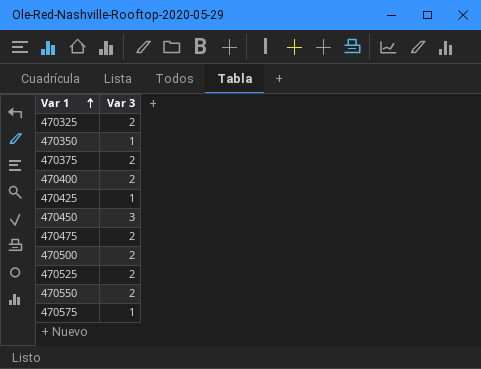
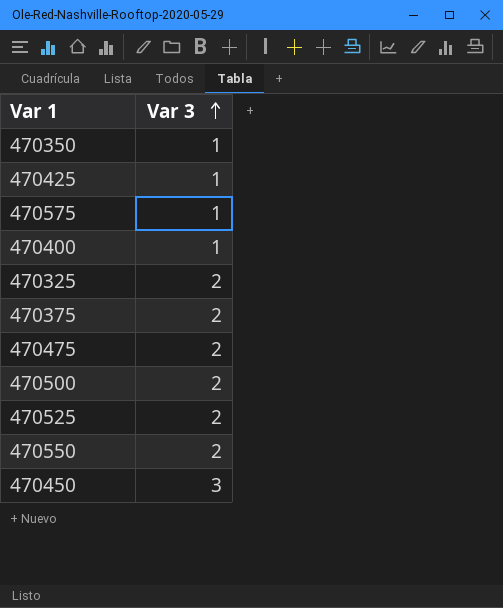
row order: Var 1 ascending -> Var 3 ascending
470400 | Var 3: 2 -> 1

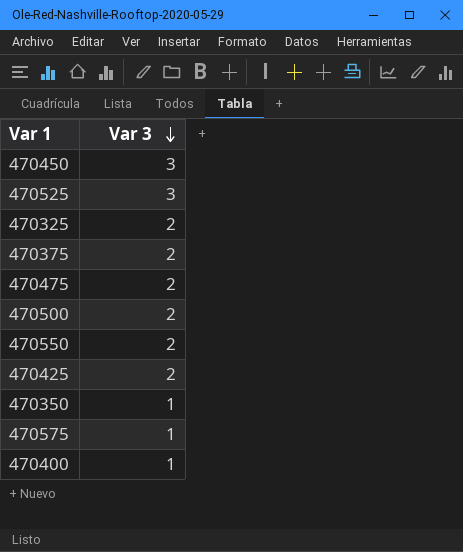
row order: Var 3 ascending -> Var 3 descending
470525 | Var 3: 2 -> 3
470425 | Var 3: 1 -> 2

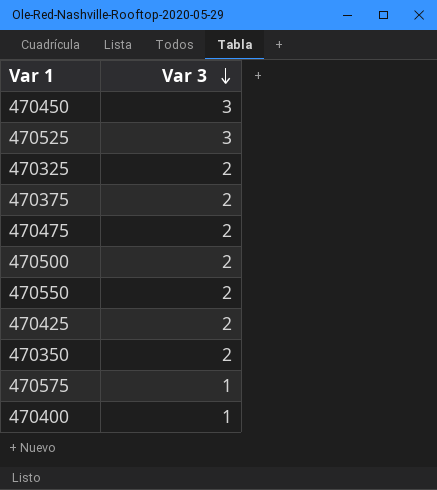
470350 | Var 3: 1 -> 2

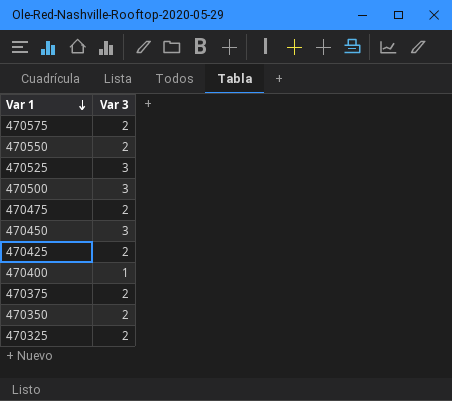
row order: Var 3 descending -> Var 1 descending
470575 | Var 3: 1 -> 2
470500 | Var 3: 2 -> 3

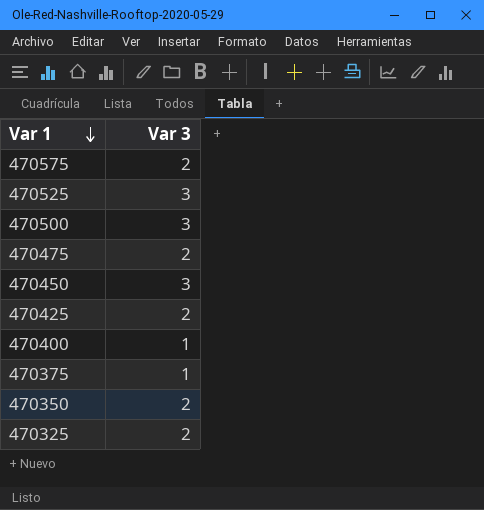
row 470550: 2 -> none
470375 | Var 3: 2 -> 1

